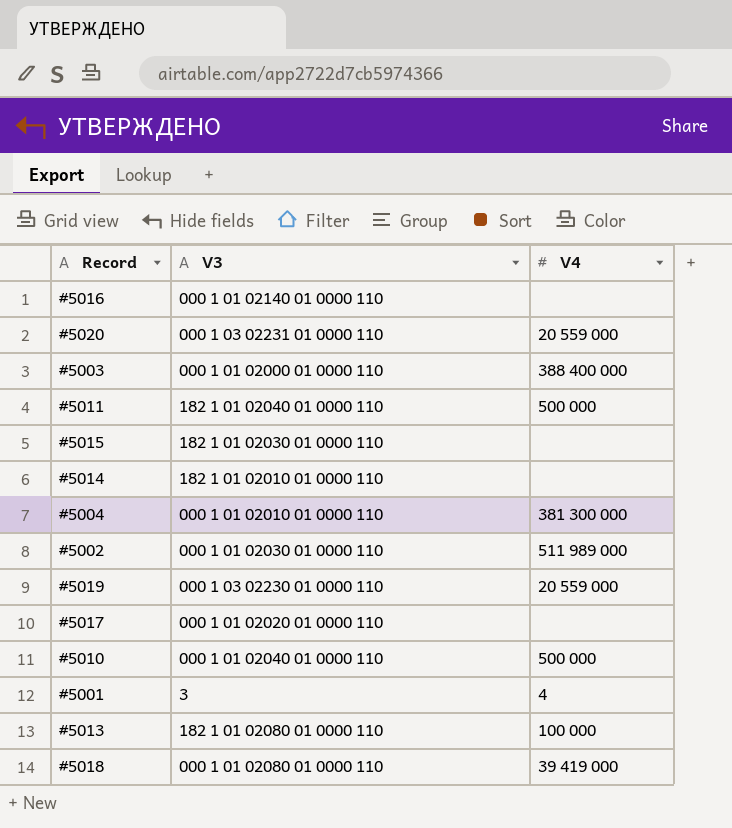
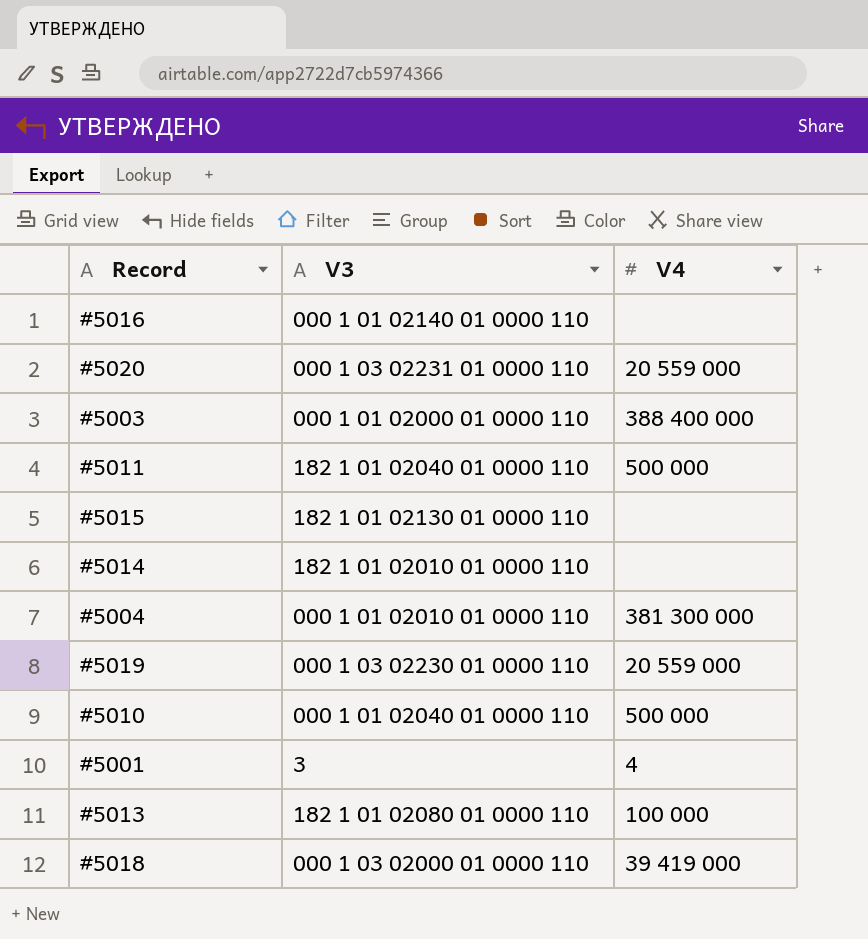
row #5002: 000 1 01 02030 01 0000 110 | 511 989 000 -> none
row #5017: 000 1 01 02020 01 0000 110 | none -> none
#5015 | V3: 182 1 01 02030 01 0000 110 -> 182 1 01 02130 01 0000 110
#5018 | V3: 000 1 01 02080 01 0000 110 -> 000 1 03 02000 01 0000 110

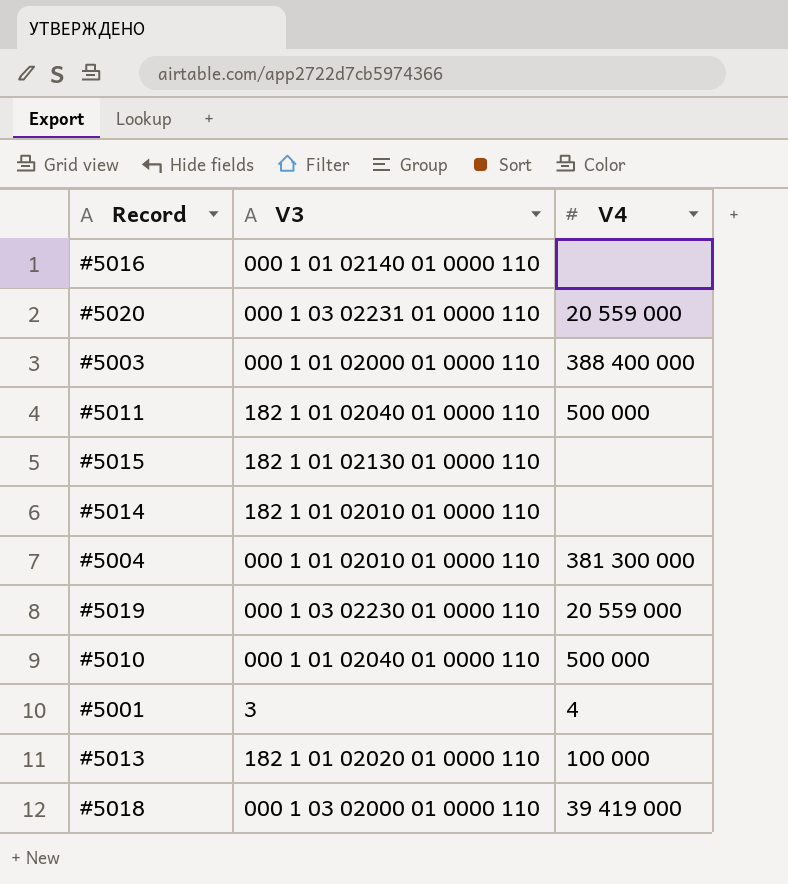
#5013 | V3: 182 1 01 02080 01 0000 110 -> 182 1 01 02020 01 0000 110

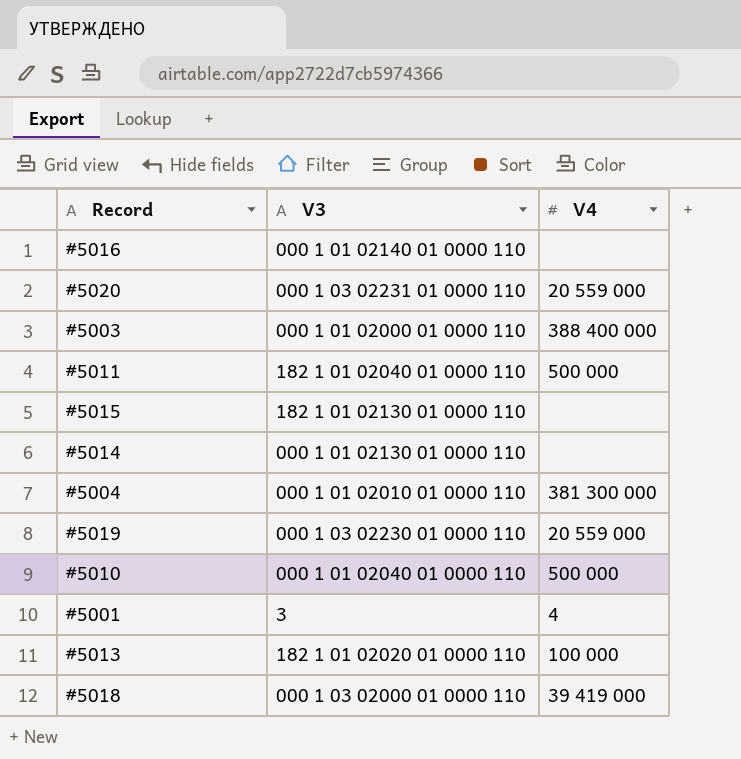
#5014 | V3: 182 1 01 02010 01 0000 110 -> 000 1 01 02130 01 0000 110

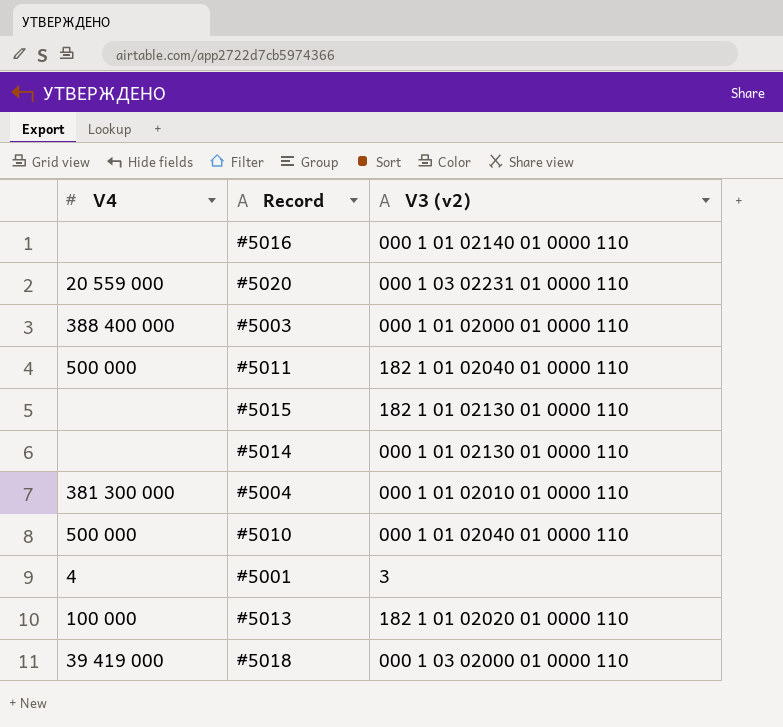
column V4 | position: 3 -> 1
column name: V3 -> V3 (v2)
row #5019: 000 1 03 02230 01 0000 110 | 20 559 000 -> none

